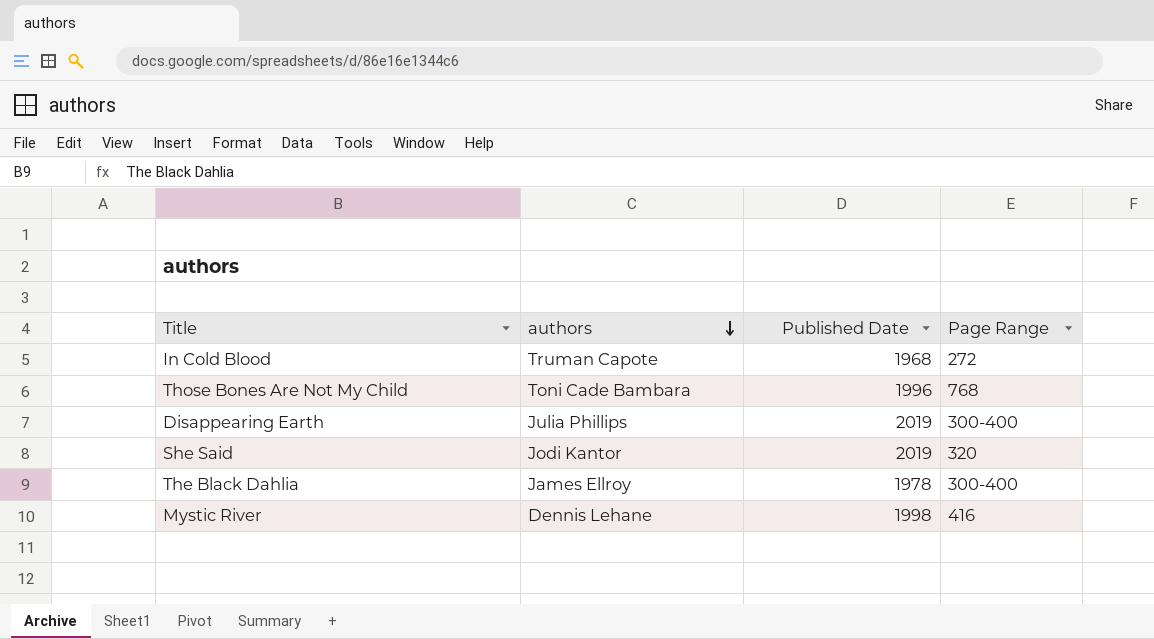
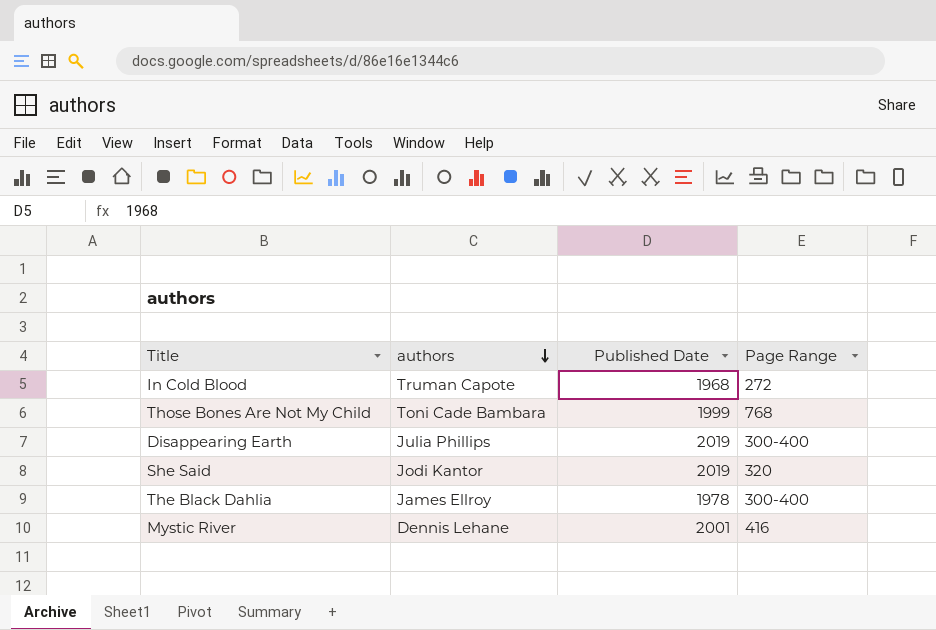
Those Bones Are Not My Child | Published Date: 1996 -> 1999
Mystic River | Published Date: 1998 -> 2001

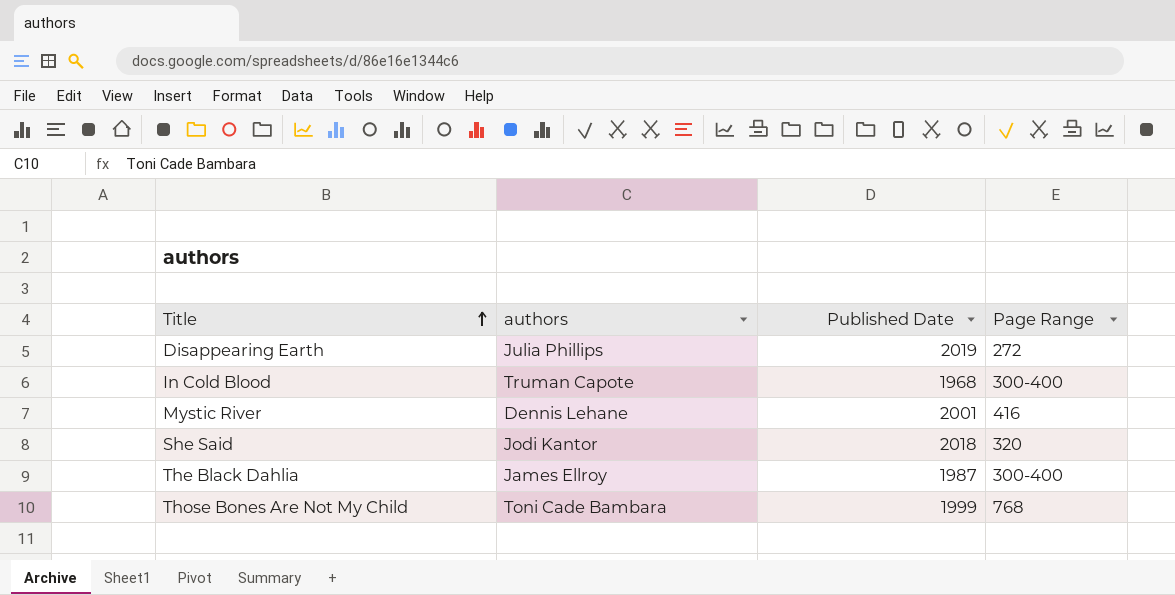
row order: authors descending -> Title ascending
Disappearing Earth | Page Range: 300-400 -> 272
In Cold Blood | Page Range: 272 -> 300-400
She Said | Published Date: 2019 -> 2018
The Black Dahlia | Published Date: 1978 -> 1987

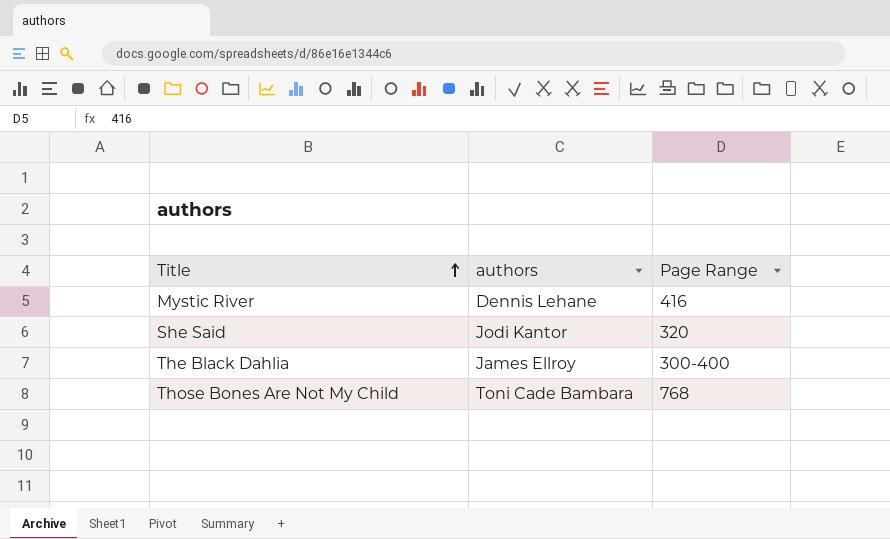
column Published Date | position: 3 -> none
row Disappearing Earth: Julia Phillips | 2019 | 272 -> none
row In Cold Blood: Truman Capote | 1968 | 300-400 -> none

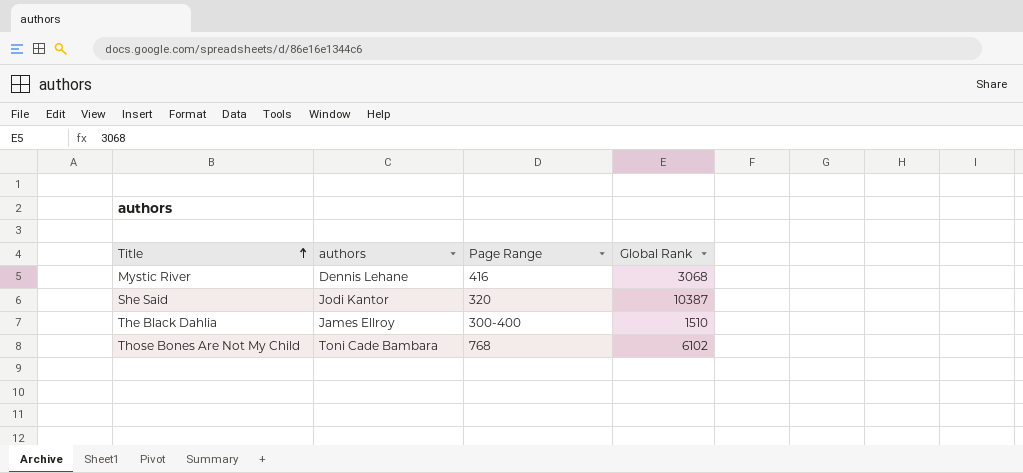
column Global Rank | position: none -> 4

